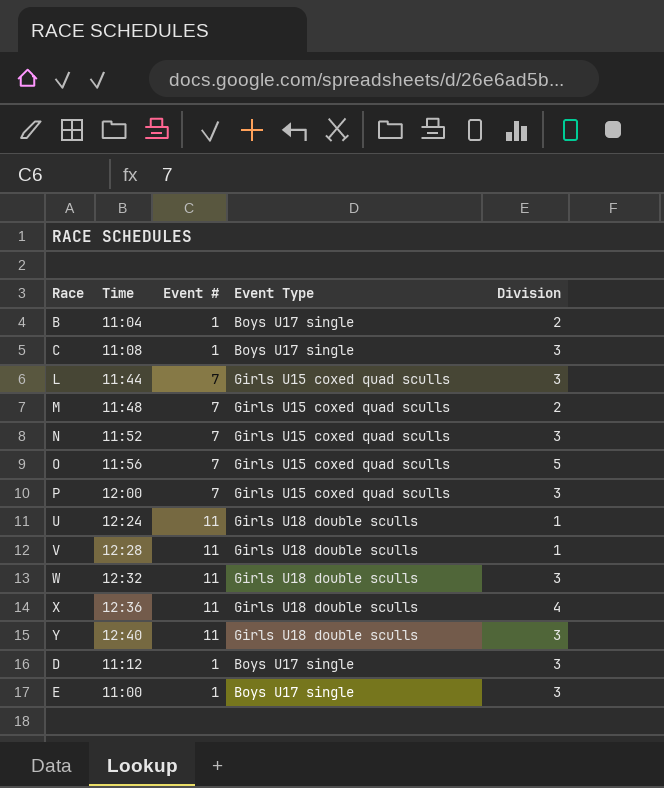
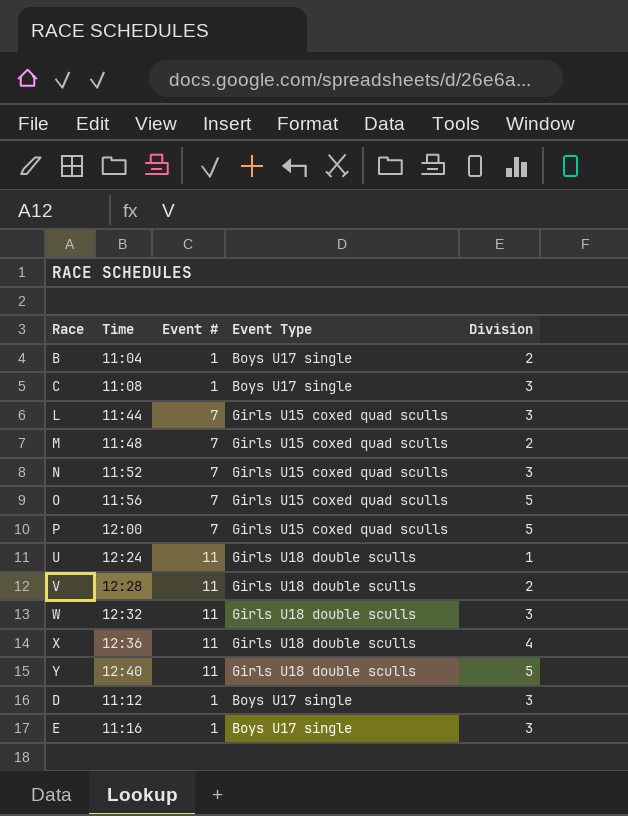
P | Division: 3 -> 5
V | Division: 1 -> 2
Y | Division: 3 -> 5
E | Time: 11:00 -> 11:16

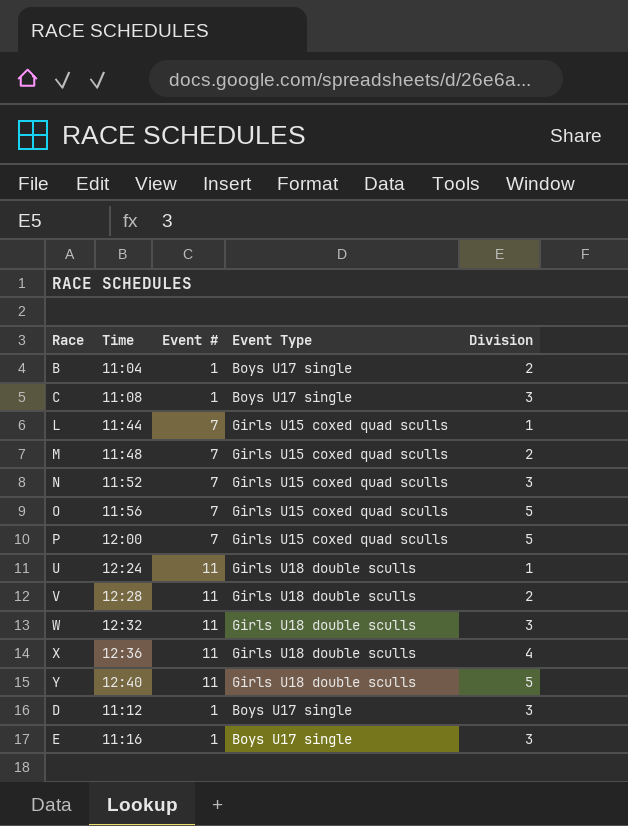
L | Division: 3 -> 1

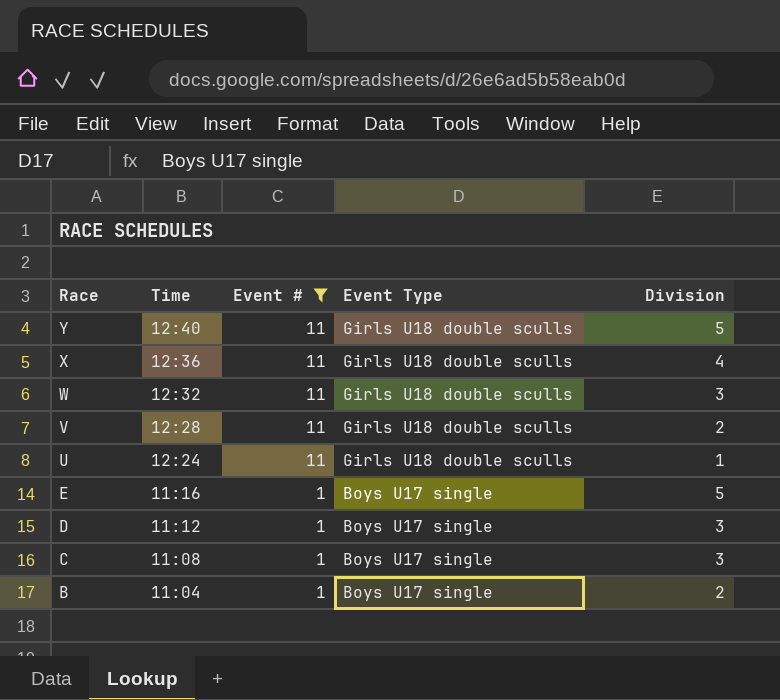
filter: none -> Event # != 7
row order: none -> Race descending
E | Division: 3 -> 5

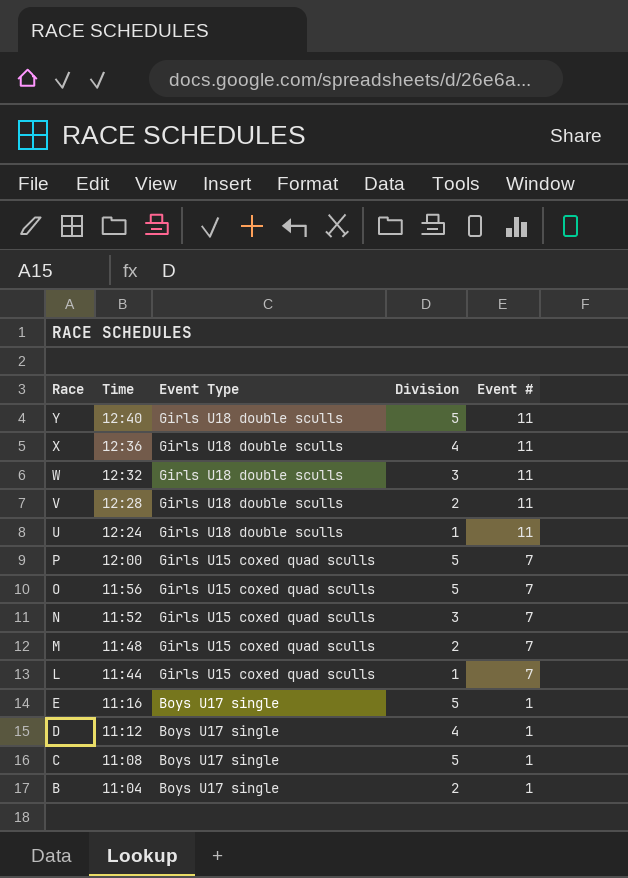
filter: Event # != 7 -> none
column Event # | position: 3 -> 5
D | Division: 3 -> 4
C | Division: 3 -> 5

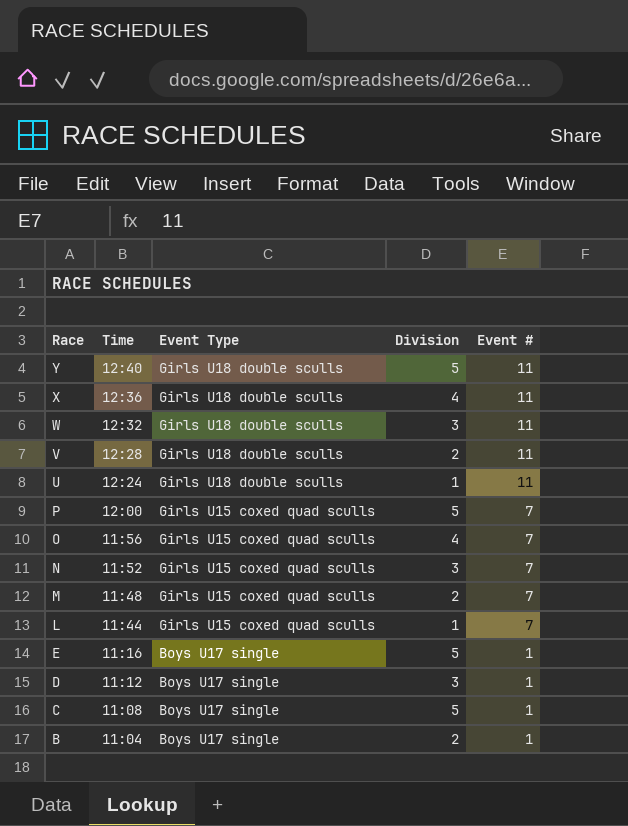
O | Division: 5 -> 4
D | Division: 4 -> 3

